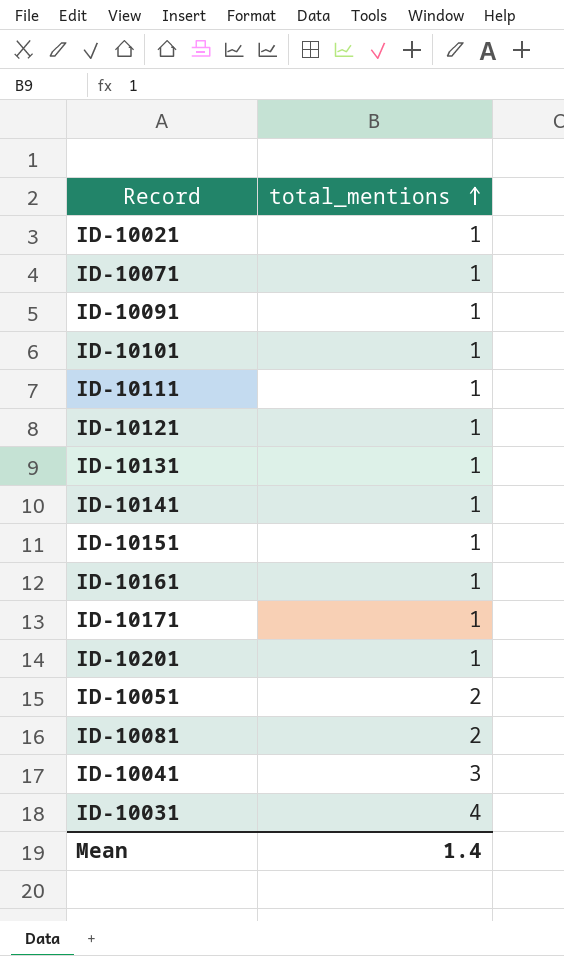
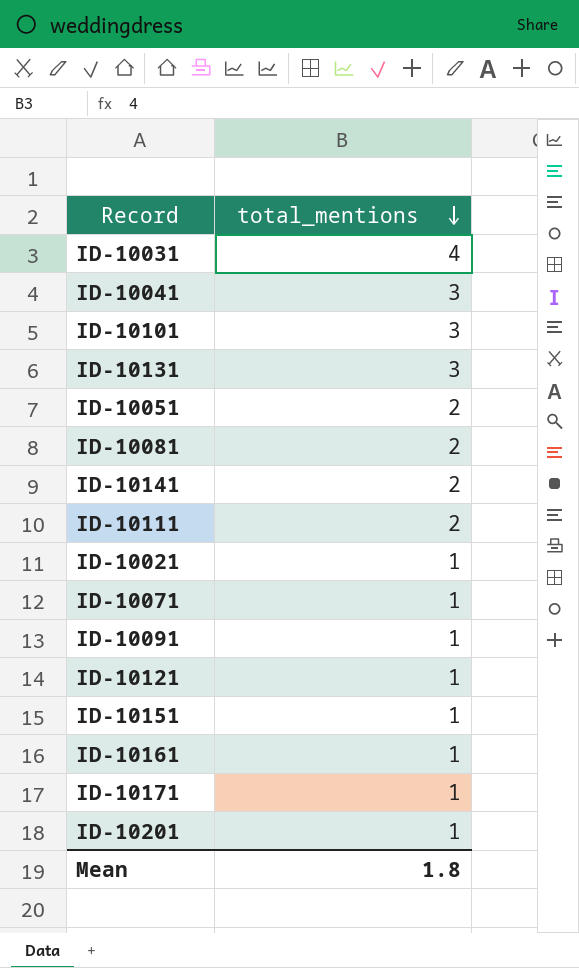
row order: total_mentions ascending -> total_mentions descending
ID-10101 | total_mentions: 1 -> 3
ID-10131 | total_mentions: 1 -> 3
ID-10141 | total_mentions: 1 -> 2
ID-10111 | total_mentions: 1 -> 2
Mean | total_mentions: 1.4 -> 1.8

